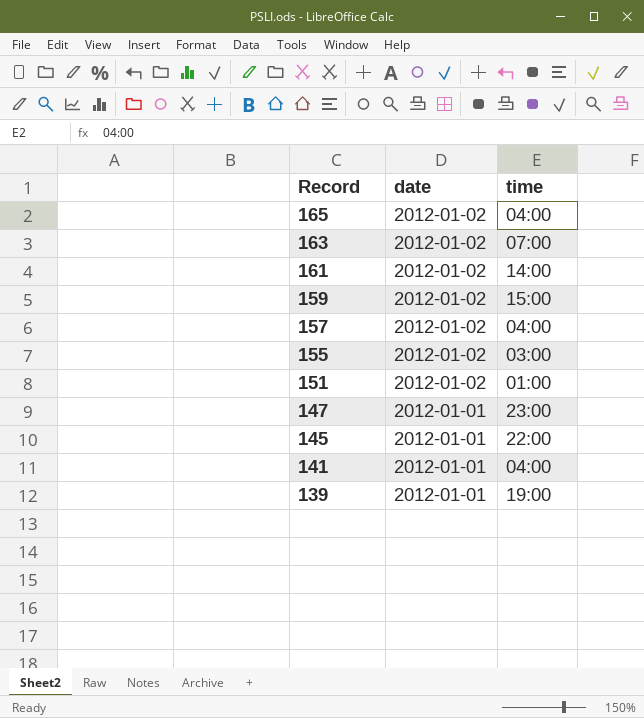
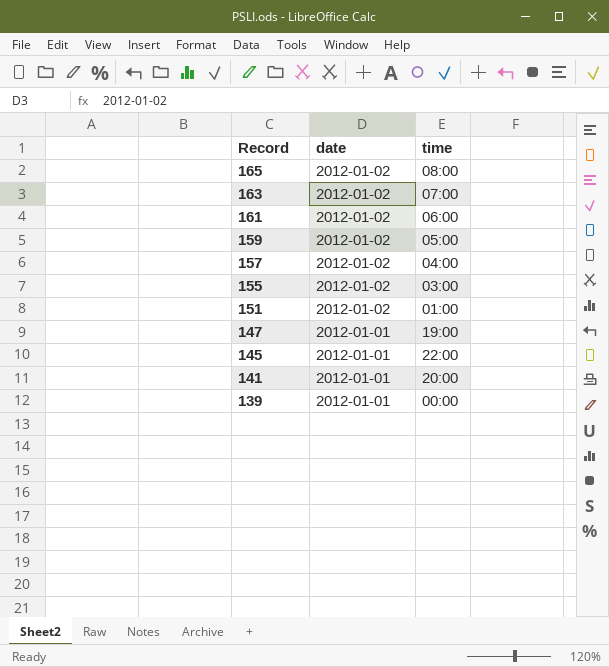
165 | time: 04:00 -> 08:00
161 | time: 14:00 -> 06:00
159 | time: 15:00 -> 05:00
147 | time: 23:00 -> 19:00
141 | time: 04:00 -> 20:00
139 | time: 19:00 -> 00:00

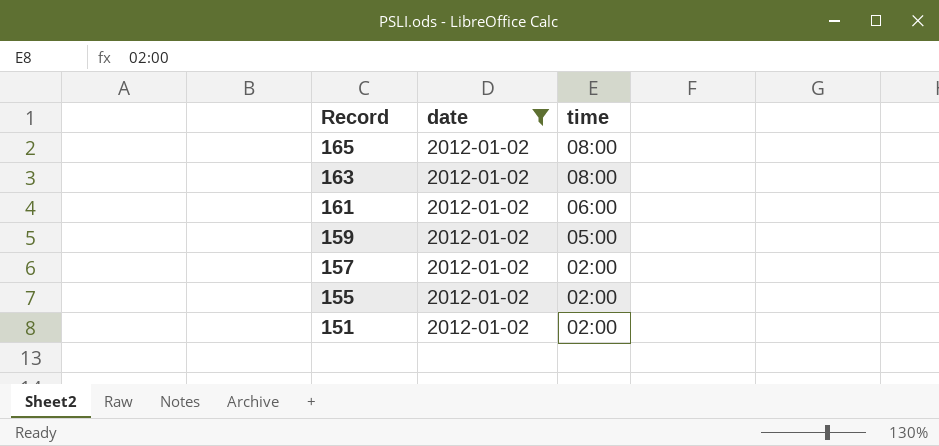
filter: none -> date = 2012-01-02
163 | time: 07:00 -> 08:00
157 | time: 04:00 -> 02:00
155 | time: 03:00 -> 02:00
151 | time: 01:00 -> 02:00

